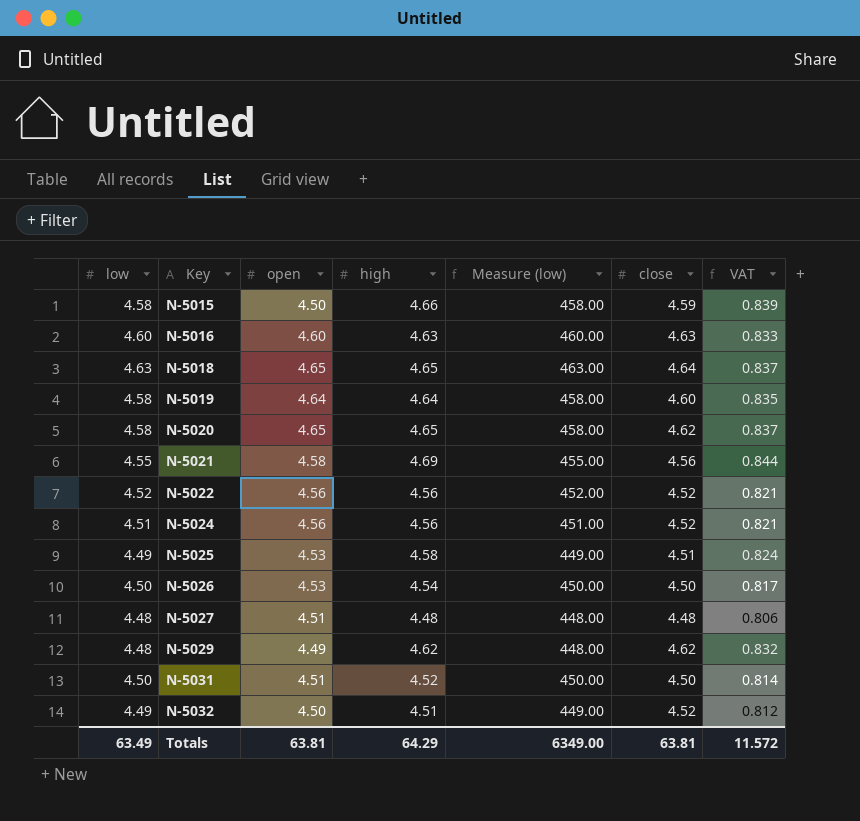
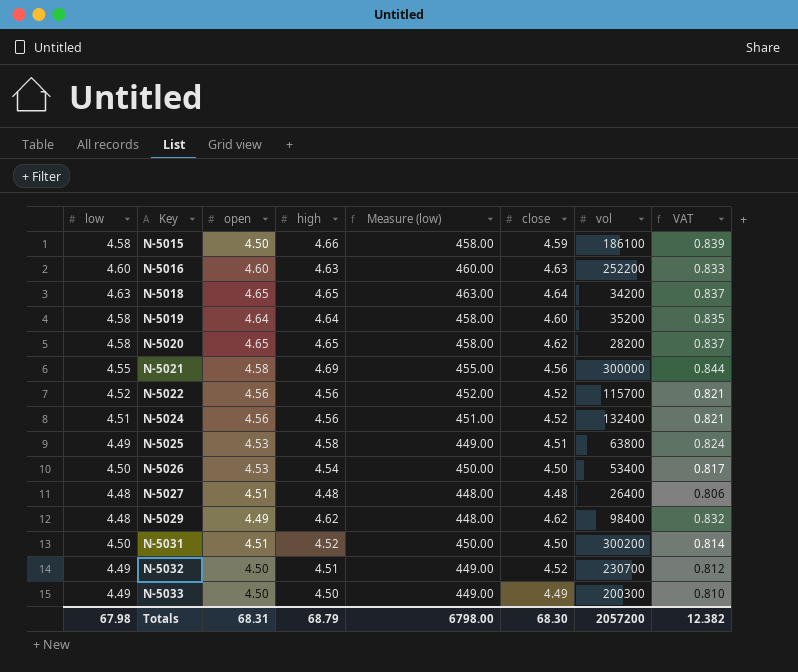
column vol | position: none -> 7
row N-5033: none -> 4.49 | 4.50 | 4.50 | 449.00 | 4.49 | 200300 | 0.810
Totals | low: 63.49 -> 67.98
Totals | open: 63.81 -> 68.31
Totals | high: 64.29 -> 68.79
Totals | Measure (low): 6349.00 -> 6798.00
Totals | close: 63.81 -> 68.30
Totals | VAT: 11.572 -> 12.382

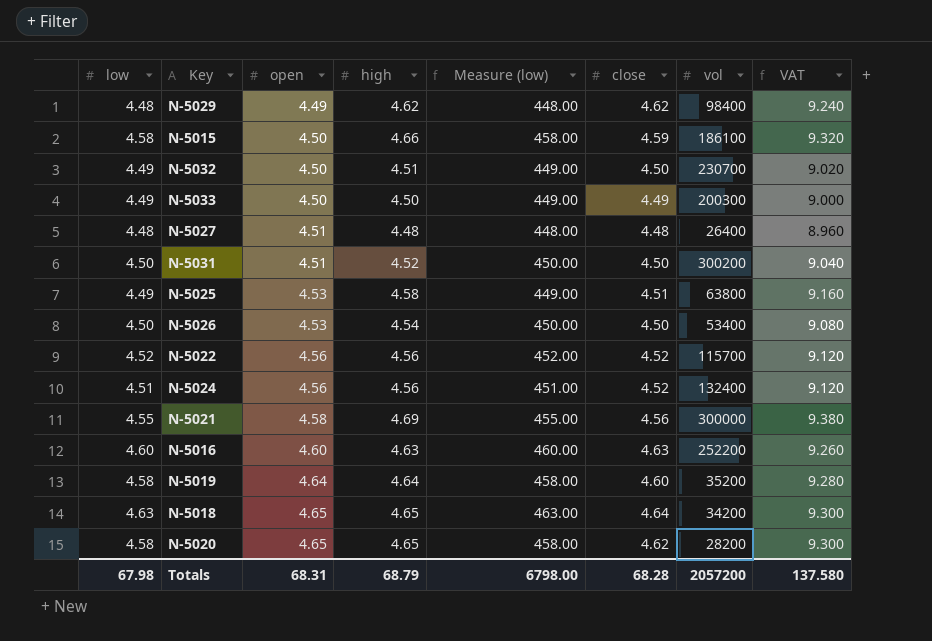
row order: Key ascending -> open ascending
column VAT | formula: [high] * 0.18 -> [high] * 2
N-5032 | close: 4.52 -> 4.50
Totals | close: 68.30 -> 68.28
Totals | VAT: 12.382 -> 137.580

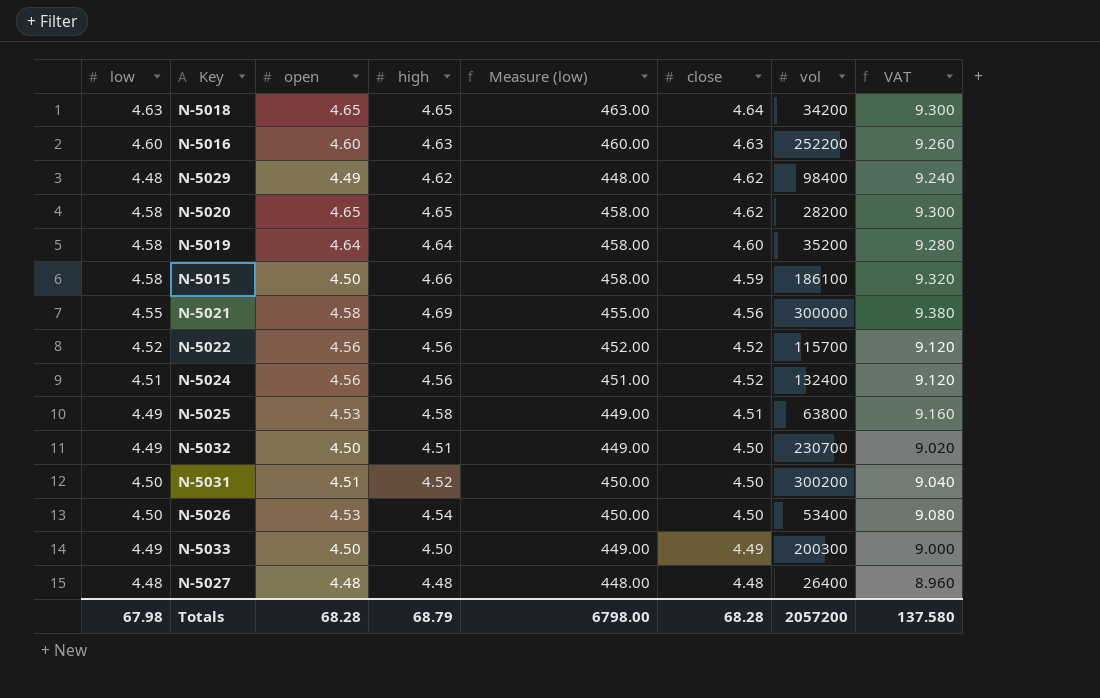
row order: open ascending -> close descending
N-5027 | open: 4.51 -> 4.48
Totals | open: 68.31 -> 68.28

